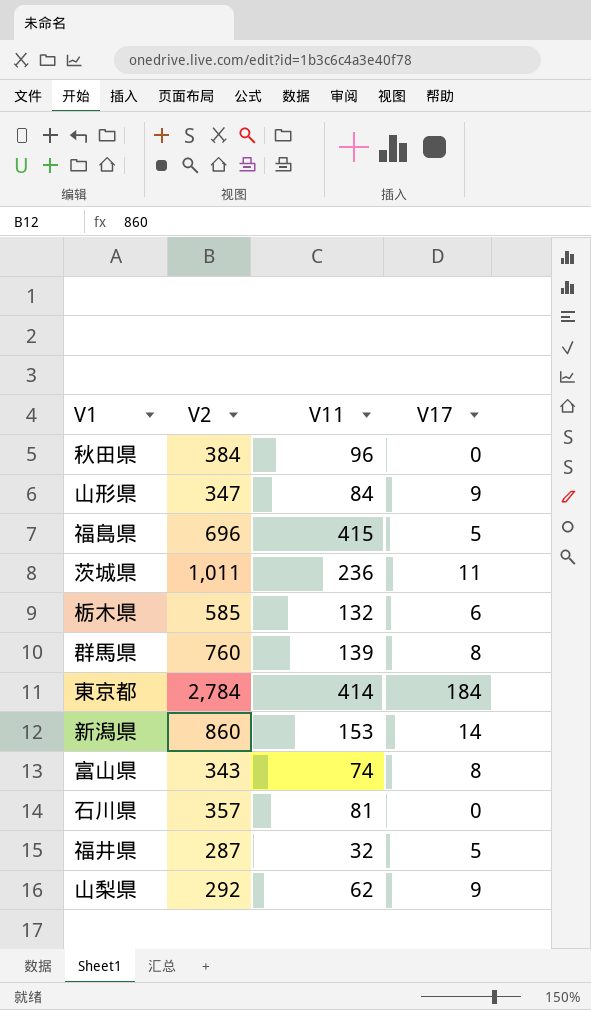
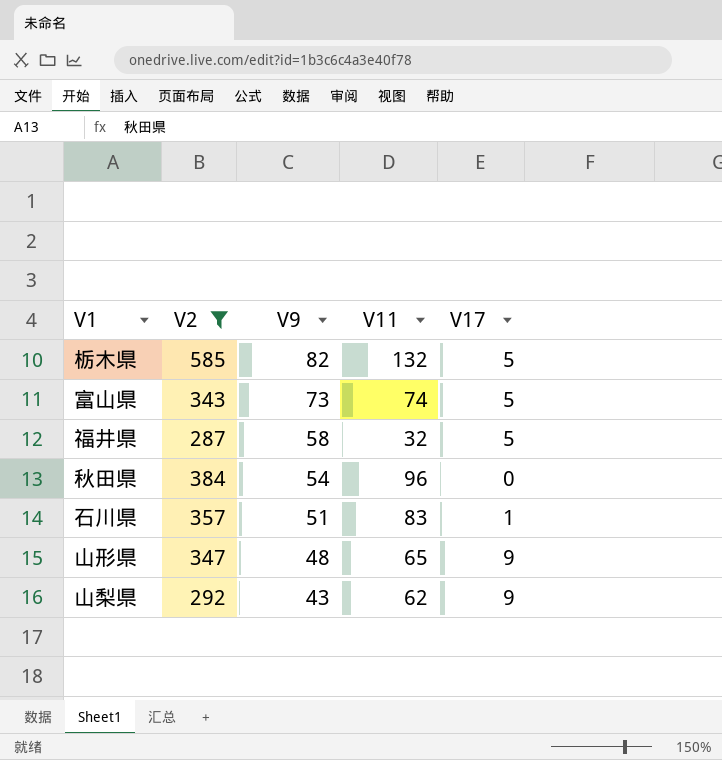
filter: none -> V2 <= 585
row order: none -> V9 descending
column V9 | position: none -> 3
栃木県 | V17: 6 -> 5
富山県 | V17: 8 -> 5
石川県 | V11: 81 -> 83
石川県 | V17: 0 -> 1
山形県 | V11: 84 -> 65

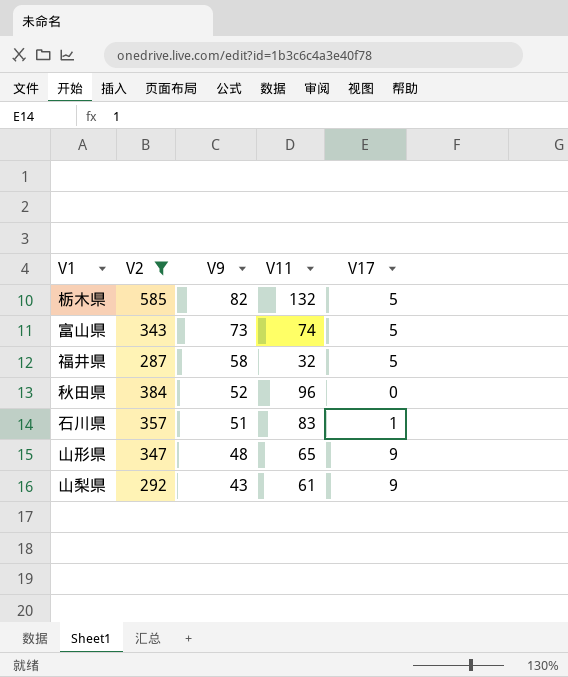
秋田県 | V9: 54 -> 52
山梨県 | V11: 62 -> 61

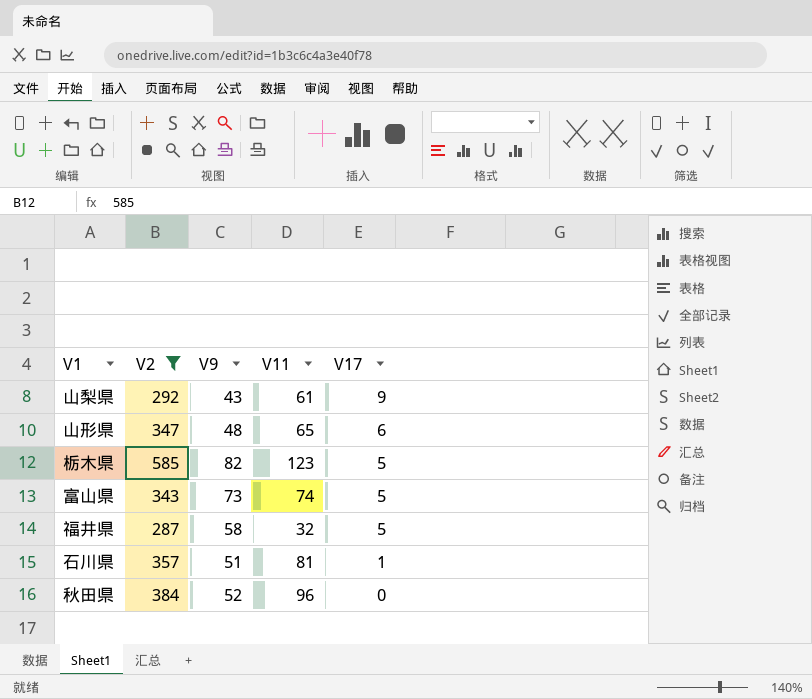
row order: V9 descending -> V17 descending
山形県 | V17: 9 -> 6
栃木県 | V11: 132 -> 123
石川県 | V11: 83 -> 81

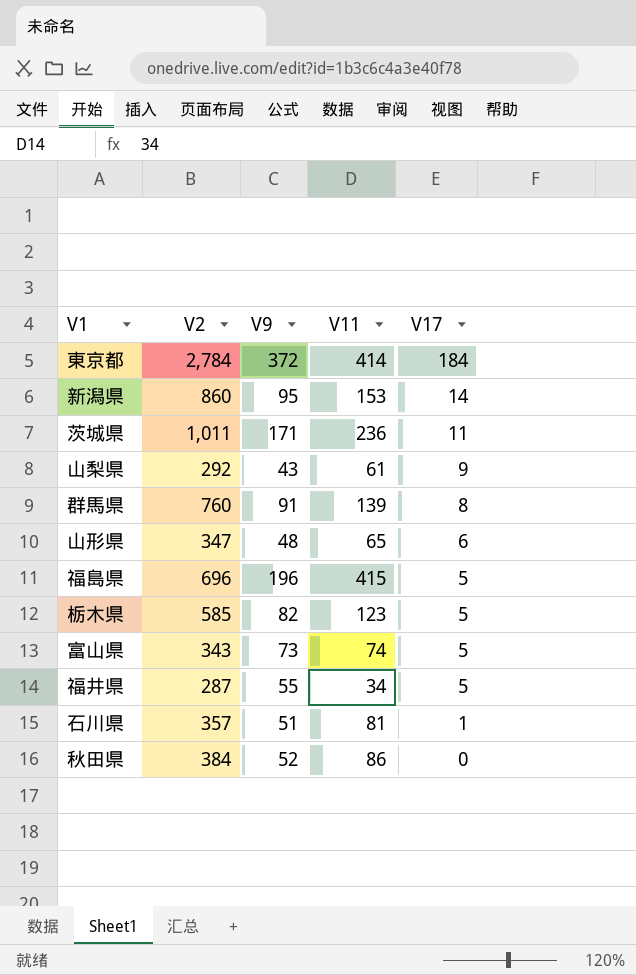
filter: V2 <= 585 -> none
福井県 | V9: 58 -> 55
福井県 | V11: 32 -> 34
秋田県 | V11: 96 -> 86

